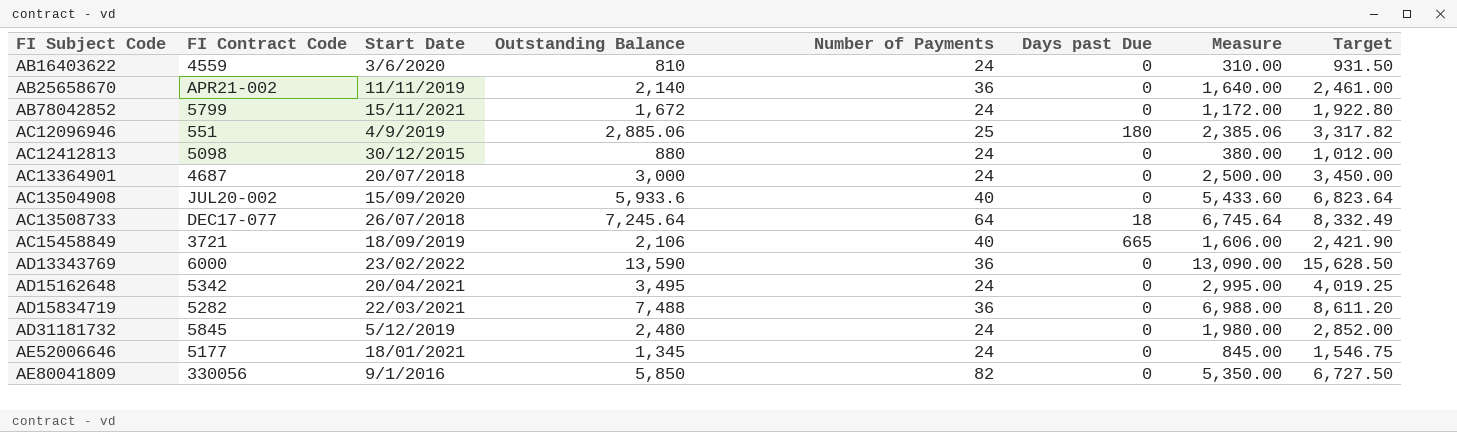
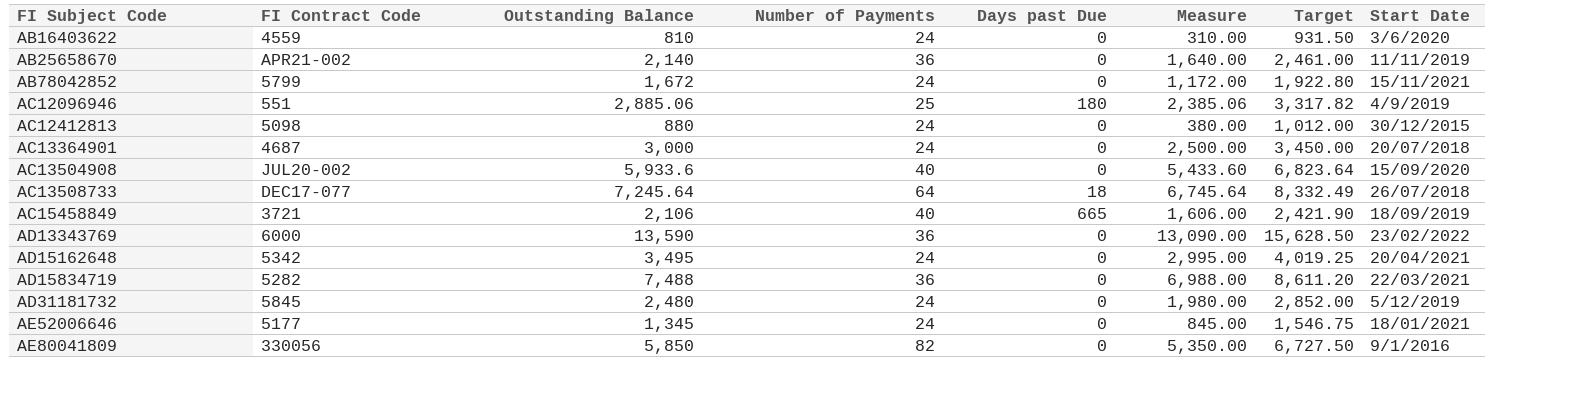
column Start Date | position: 3 -> 8

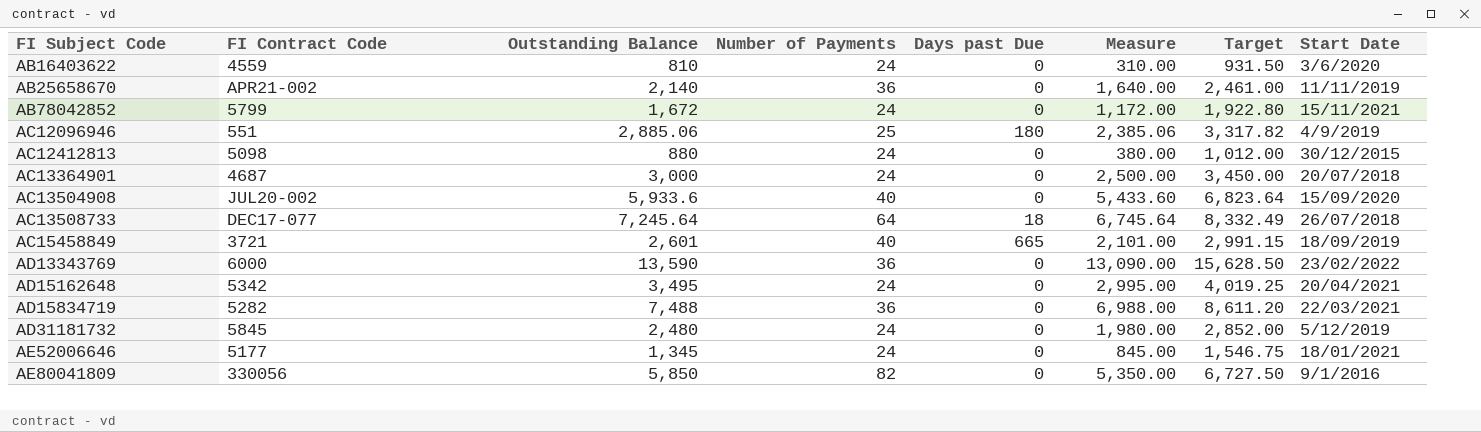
AC15458849 | Outstanding Balance: 2,106 -> 2,601
AC15458849 | Measure: 1,606.00 -> 2,101.00
AC15458849 | Target: 2,421.90 -> 2,991.15

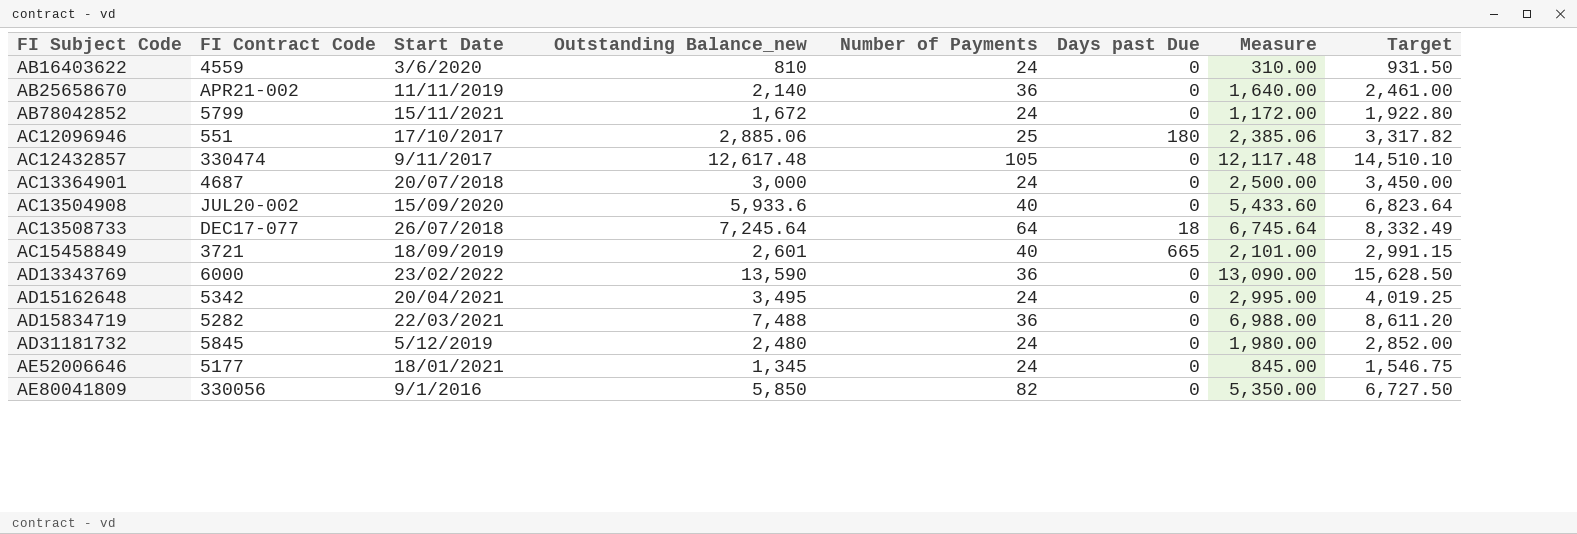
column Start Date | position: 8 -> 3
column name: Outstanding Balance -> Outstanding Balance_new
row AC12412813: 5098 | 880 | 24 | 0 | 380.00 | 1,012.00 | 30/12/2015 -> none
AC12096946 | Start Date: 4/9/2019 -> 17/10/2017
row AC12432857: none -> 330474 | 9/11/2017 | 12,617.48 | 105 | 0 | 12,117.48 | 14,510.10

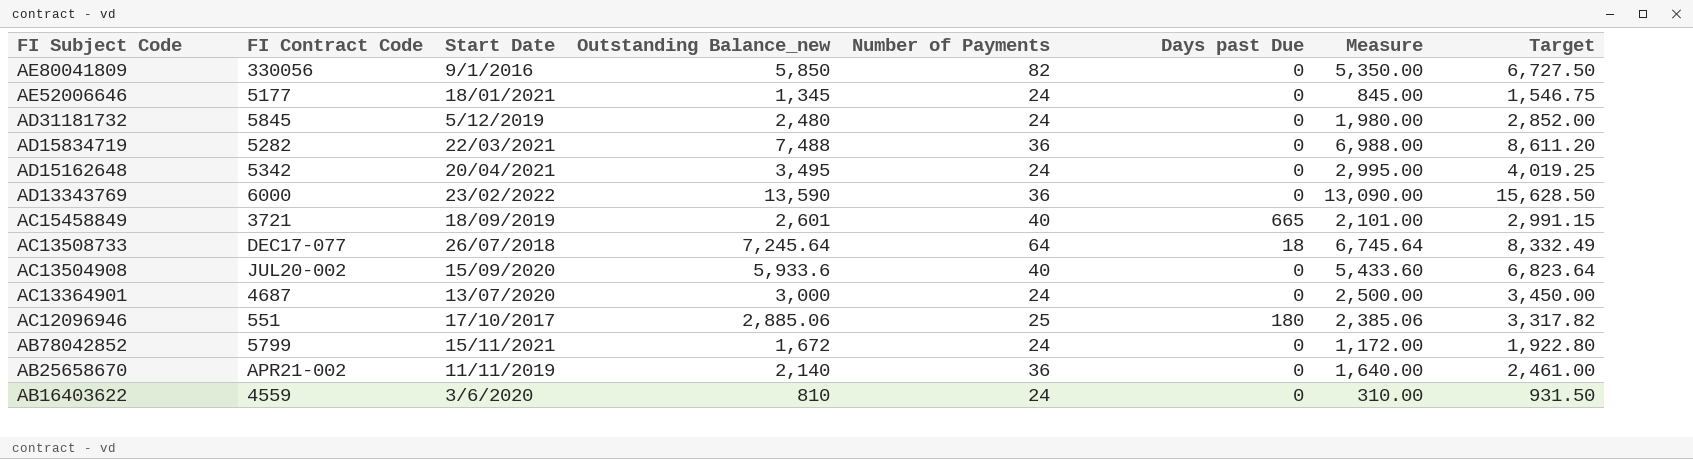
row order: FI Subject Code ascending -> FI Subject Code descending
row AC12432857: 330474 | 9/11/2017 | 12,617.48 | 105 | 0 | 12,117.48 | 14,510.10 -> none
AC13364901 | Start Date: 20/07/2018 -> 13/07/2020

